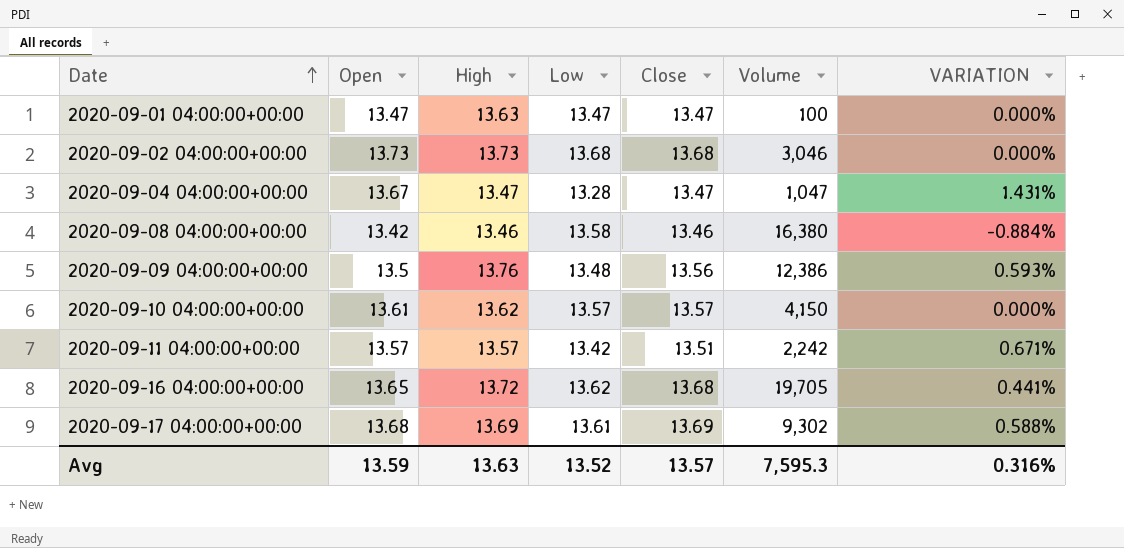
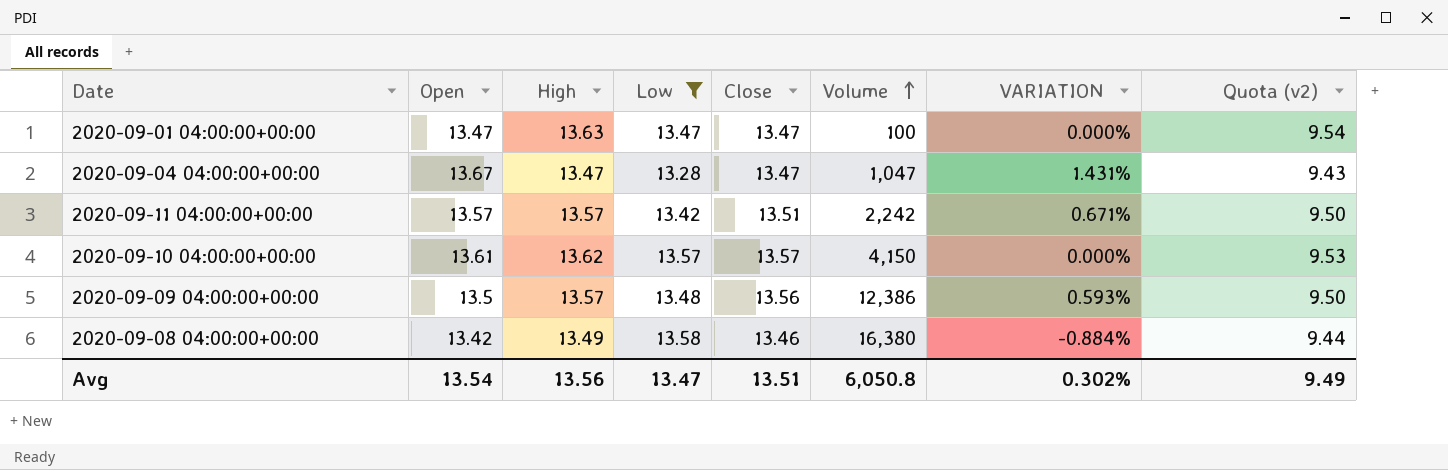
filter: none -> Low <= 13.58
row order: Date ascending -> Volume ascending
column Quota (v2) | formula: none -> [High] * 0.7
2020-09-09 04:00:00+00:00 | High: 13.76 -> 13.57
2020-09-08 04:00:00+00:00 | High: 13.46 -> 13.49
Avg | Open: 13.59 -> 13.54
Avg | High: 13.63 -> 13.56
Avg | Low: 13.52 -> 13.47
Avg | Close: 13.57 -> 13.51
Avg | Volume: 7,595.3 -> 6,050.8
Avg | VARIATION: 0.316% -> 0.302%

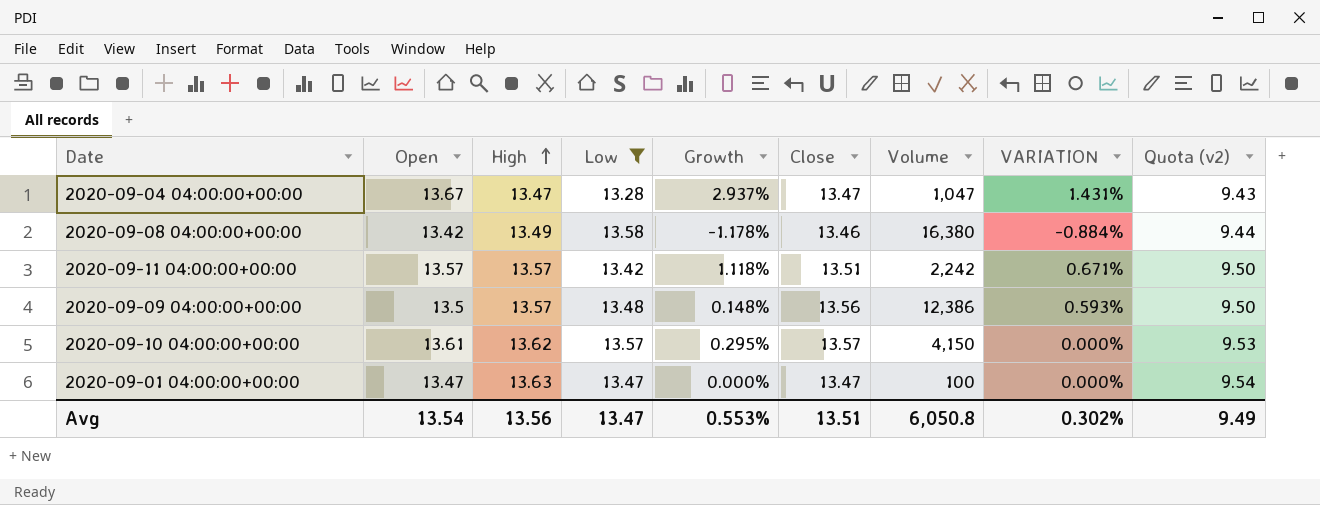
row order: Volume ascending -> High ascending
column Growth | formula: none -> ([Open] - [Low]) / [Low]

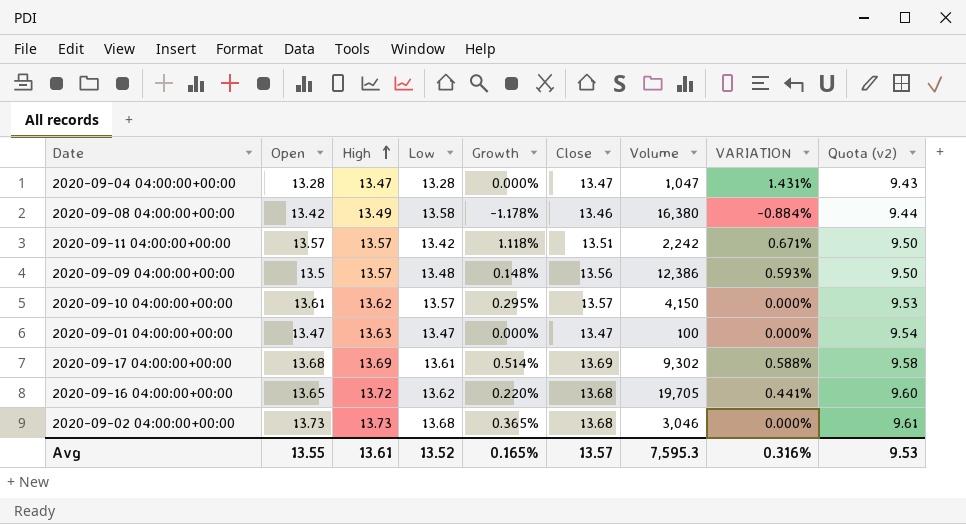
filter: Low <= 13.58 -> none
2020-09-04 04:00:00+00:00 | Open: 13.67 -> 13.28
2020-09-04 04:00:00+00:00 | Growth: 2.937% -> 0.000%
Avg | Open: 13.54 -> 13.55
Avg | High: 13.56 -> 13.61
Avg | Low: 13.47 -> 13.52
Avg | Growth: 0.553% -> 0.165%
Avg | Close: 13.51 -> 13.57
Avg | Volume: 6,050.8 -> 7,595.3
Avg | VARIATION: 0.302% -> 0.316%
Avg | Quota (v2): 9.49 -> 9.53

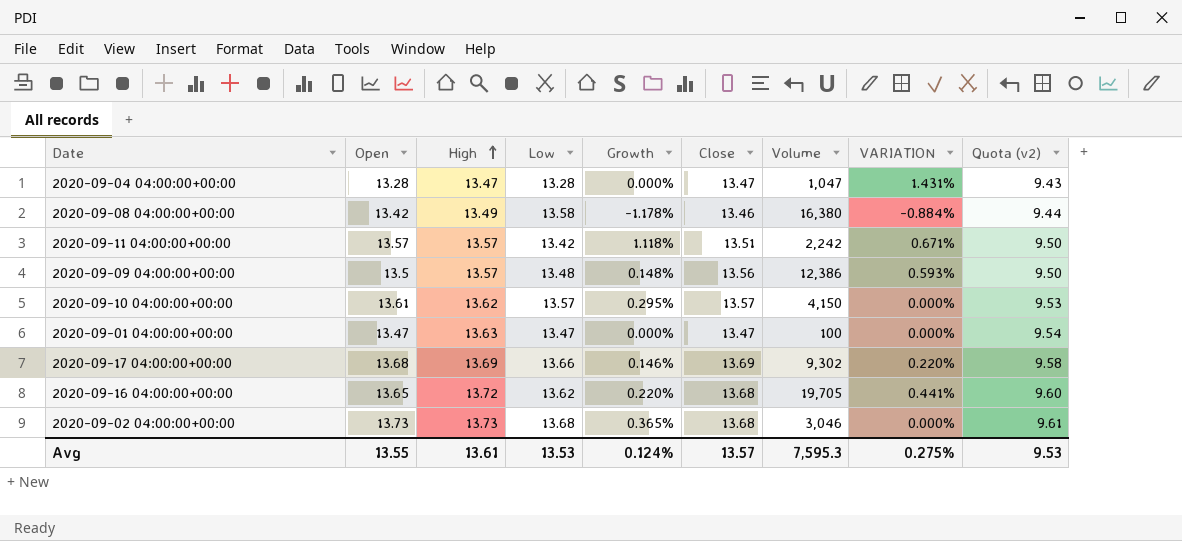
2020-09-17 04:00:00+00:00 | Low: 13.61 -> 13.66
2020-09-17 04:00:00+00:00 | Growth: 0.514% -> 0.146%
2020-09-17 04:00:00+00:00 | VARIATION: 0.588% -> 0.220%
Avg | Low: 13.52 -> 13.53
Avg | Growth: 0.165% -> 0.124%
Avg | VARIATION: 0.316% -> 0.275%

